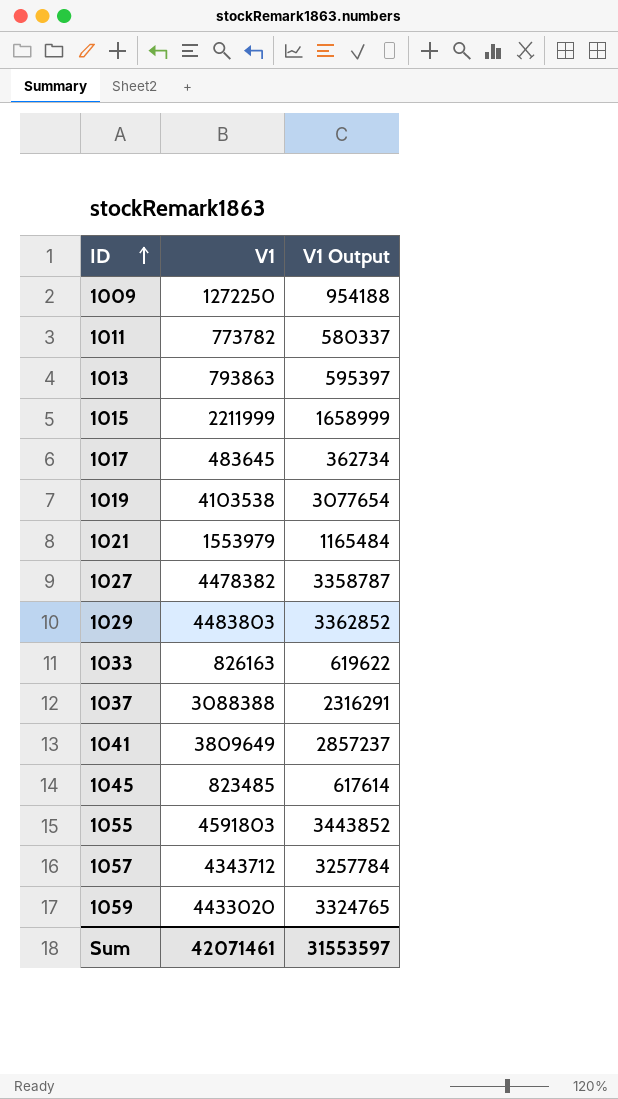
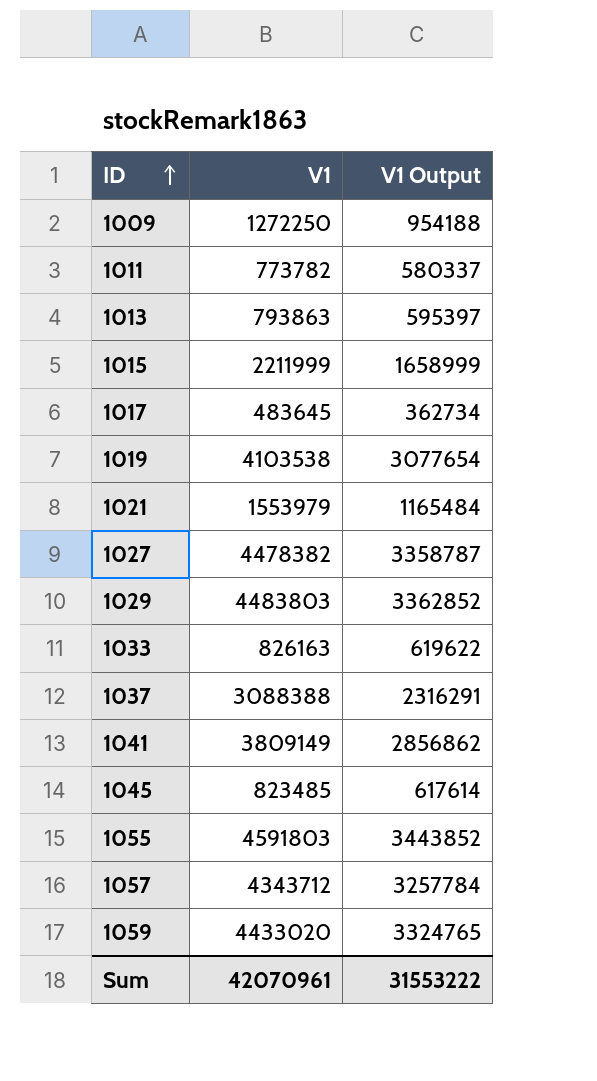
1041 | V1: 3809649 -> 3809149
1041 | V1 Output: 2857237 -> 2856862
Sum | V1: 42071461 -> 42070961
Sum | V1 Output: 31553597 -> 31553222

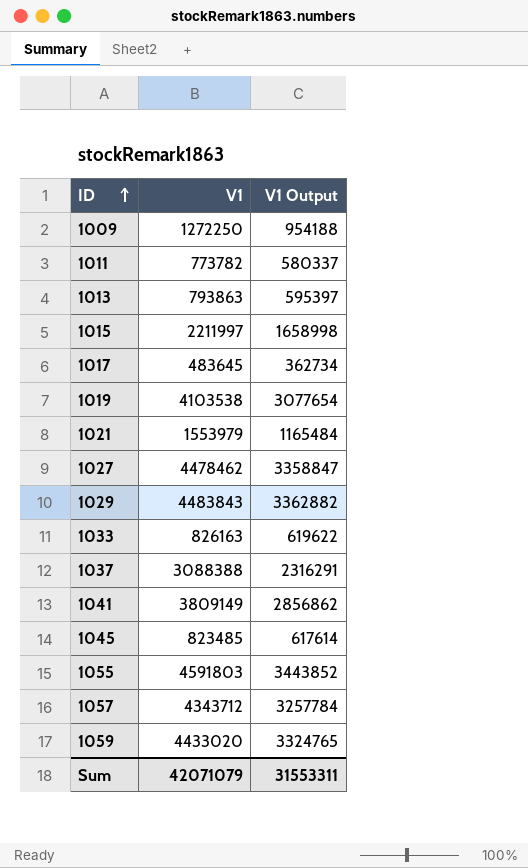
1015 | V1: 2211999 -> 2211997
1015 | V1 Output: 1658999 -> 1658998
1027 | V1: 4478382 -> 4478462
1027 | V1 Output: 3358787 -> 3358847
1029 | V1: 4483803 -> 4483843
1029 | V1 Output: 3362852 -> 3362882
Sum | V1: 42070961 -> 42071079
Sum | V1 Output: 31553222 -> 31553311

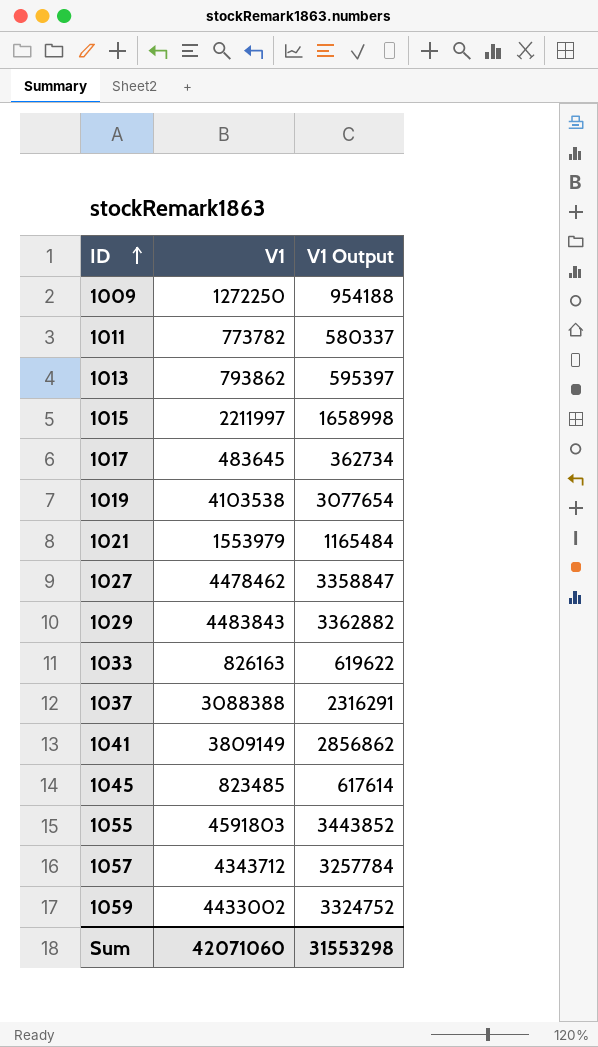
1013 | V1: 793863 -> 793862
1059 | V1: 4433020 -> 4433002
1059 | V1 Output: 3324765 -> 3324752
Sum | V1: 42071079 -> 42071060
Sum | V1 Output: 31553311 -> 31553298

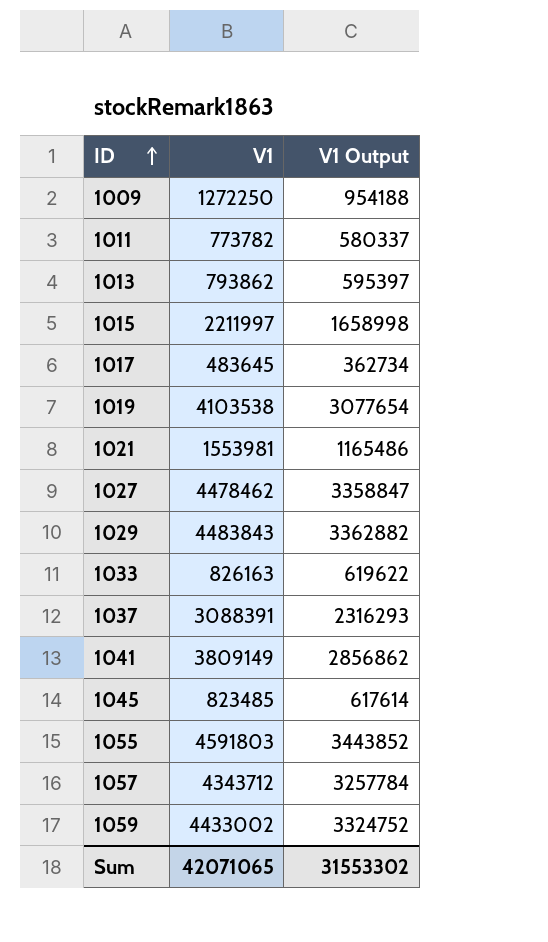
1021 | V1: 1553979 -> 1553981
1021 | V1 Output: 1165484 -> 1165486
1037 | V1: 3088388 -> 3088391
1037 | V1 Output: 2316291 -> 2316293
Sum | V1: 42071060 -> 42071065
Sum | V1 Output: 31553298 -> 31553302

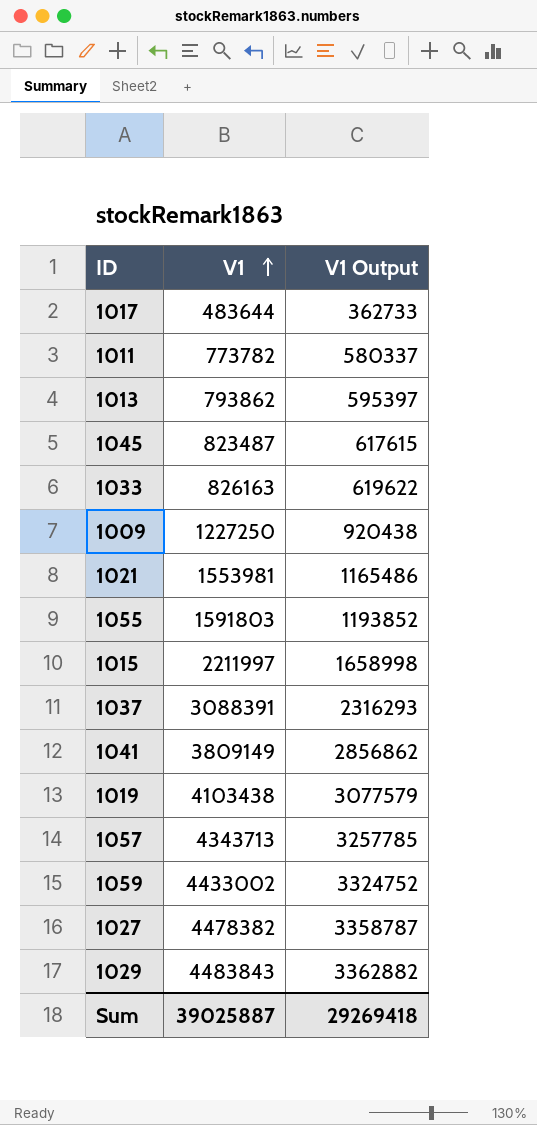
row order: ID ascending -> V1 ascending
1017 | V1: 483645 -> 483644
1017 | V1 Output: 362734 -> 362733
1045 | V1: 823485 -> 823487
1045 | V1 Output: 617614 -> 617615
1009 | V1: 1272250 -> 1227250
1009 | V1 Output: 954188 -> 920438
1055 | V1: 4591803 -> 1591803
1055 | V1 Output: 3443852 -> 1193852
1019 | V1: 4103538 -> 4103438
1019 | V1 Output: 3077654 -> 3077579
1057 | V1: 4343712 -> 4343713
1057 | V1 Output: 3257784 -> 3257785
1027 | V1: 4478462 -> 4478382
1027 | V1 Output: 3358847 -> 3358787
Sum | V1: 42071065 -> 39025887
Sum | V1 Output: 31553302 -> 29269418

